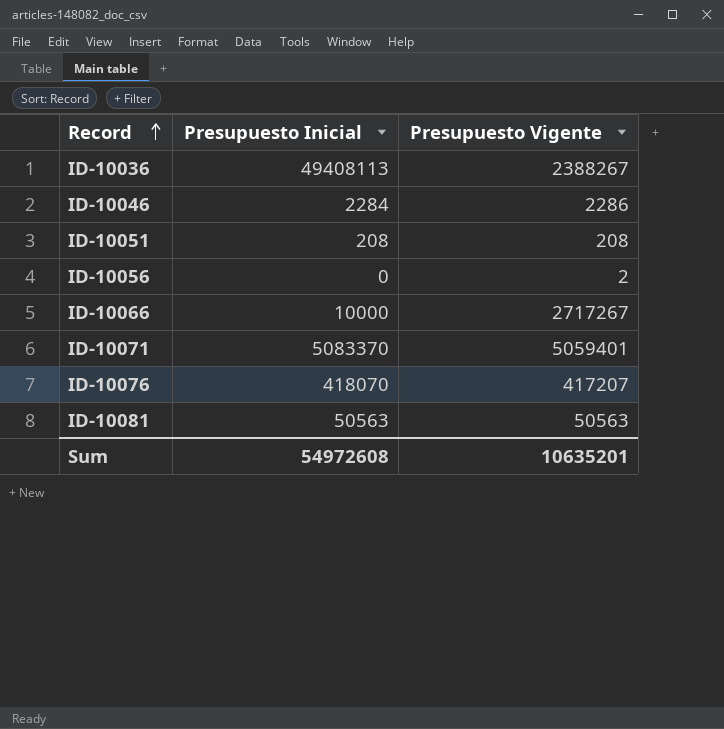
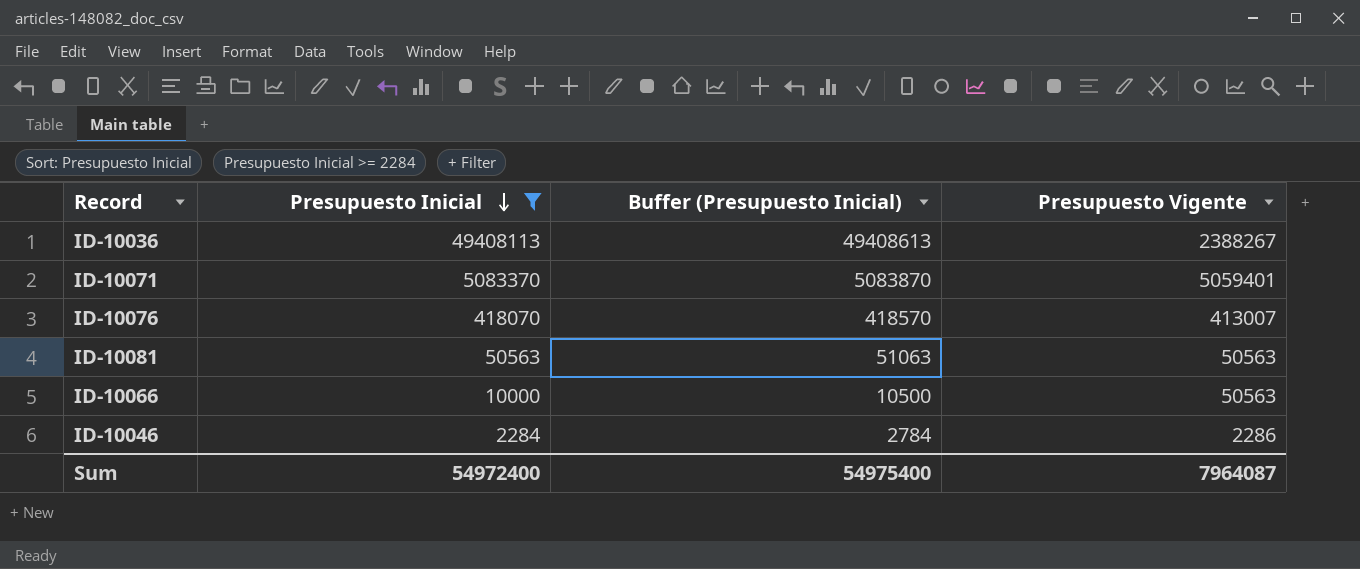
filter: none -> Presupuesto Inicial >= 2284
row order: Record ascending -> Presupuesto Inicial descending
column Buffer (Presupuesto Inicial) | formula: none -> [Presupuesto Inicial] + 500
ID-10076 | Presupuesto Vigente: 417207 -> 413007
ID-10066 | Presupuesto Vigente: 2717267 -> 50563
Sum | Presupuesto Inicial: 54972608 -> 54972400
Sum | Presupuesto Vigente: 10635201 -> 7964087

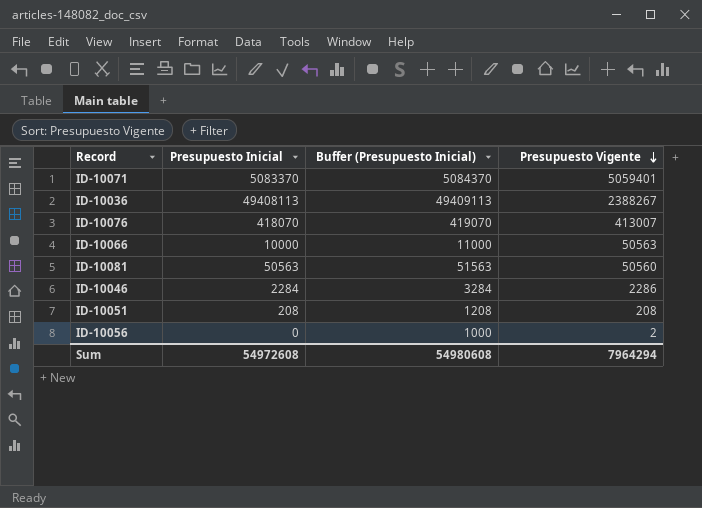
filter: Presupuesto Inicial >= 2284 -> none
row order: Presupuesto Inicial descending -> Presupuesto Vigente descending
column Buffer (Presupuesto Inicial) | formula: [Presupuesto Inicial] + 500 -> [Presupuesto Inicial] + 1000
ID-10081 | Presupuesto Vigente: 50563 -> 50560
Sum | Presupuesto Inicial: 54972400 -> 54972608
Sum | Buffer (Presupuesto Inicial): 54975400 -> 54980608
Sum | Presupuesto Vigente: 7964087 -> 7964294

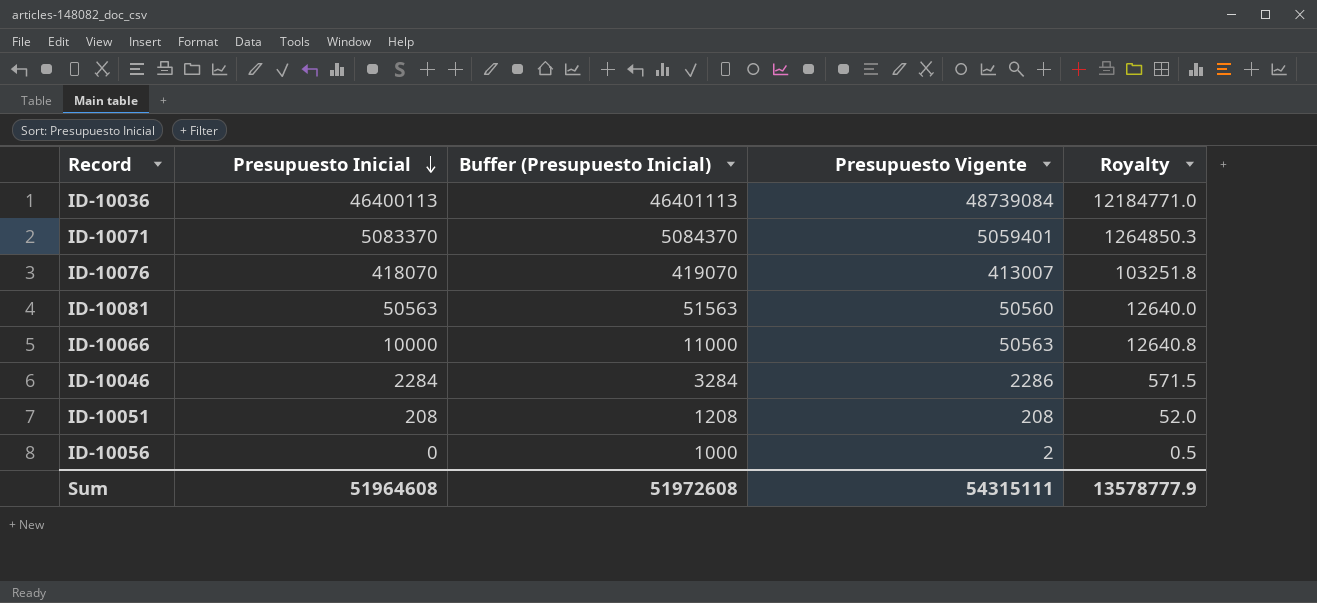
row order: Presupuesto Vigente descending -> Presupuesto Inicial descending
column Royalty | formula: none -> [Presupuesto Vigente] * 0.25
ID-10036 | Presupuesto Inicial: 49408113 -> 46400113
ID-10036 | Buffer (Presupuesto Inicial): 49409113 -> 46401113
ID-10036 | Presupuesto Vigente: 2388267 -> 48739084
Sum | Presupuesto Inicial: 54972608 -> 51964608
Sum | Buffer (Presupuesto Inicial): 54980608 -> 51972608
Sum | Presupuesto Vigente: 7964294 -> 54315111

